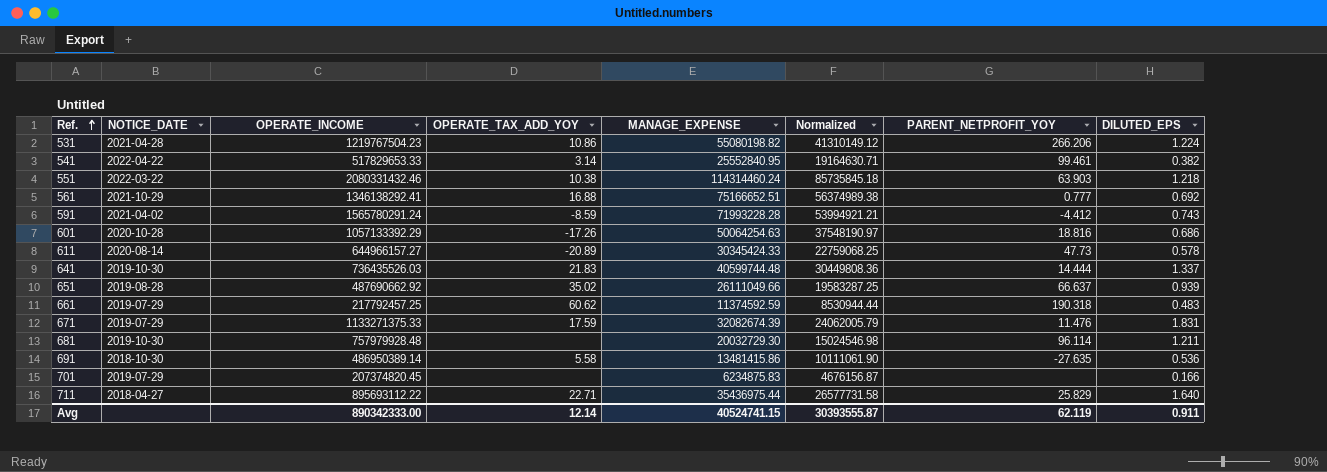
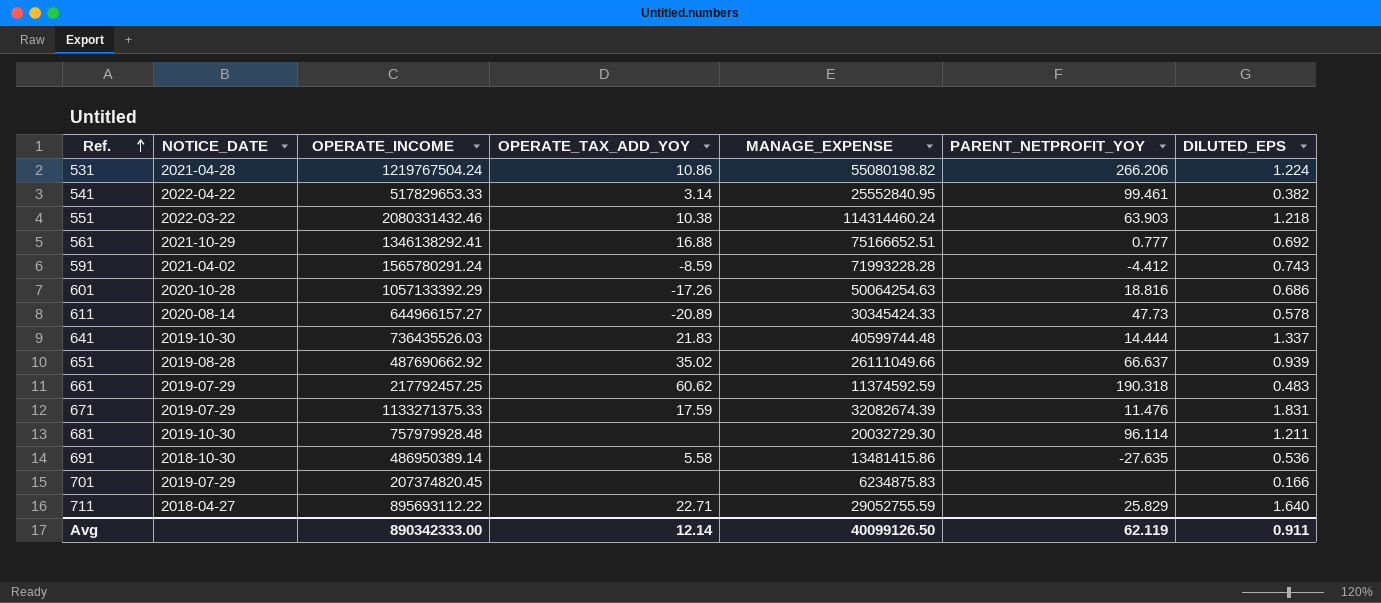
column Normalized | formula: [MANAGE_EXPENSE] * 0.75 -> none
531 | OPERATE_INCOME: 1219767504.23 -> 1219767504.24
711 | MANAGE_EXPENSE: 35436975.44 -> 29052755.59
Avg | MANAGE_EXPENSE: 40524741.15 -> 40099126.50

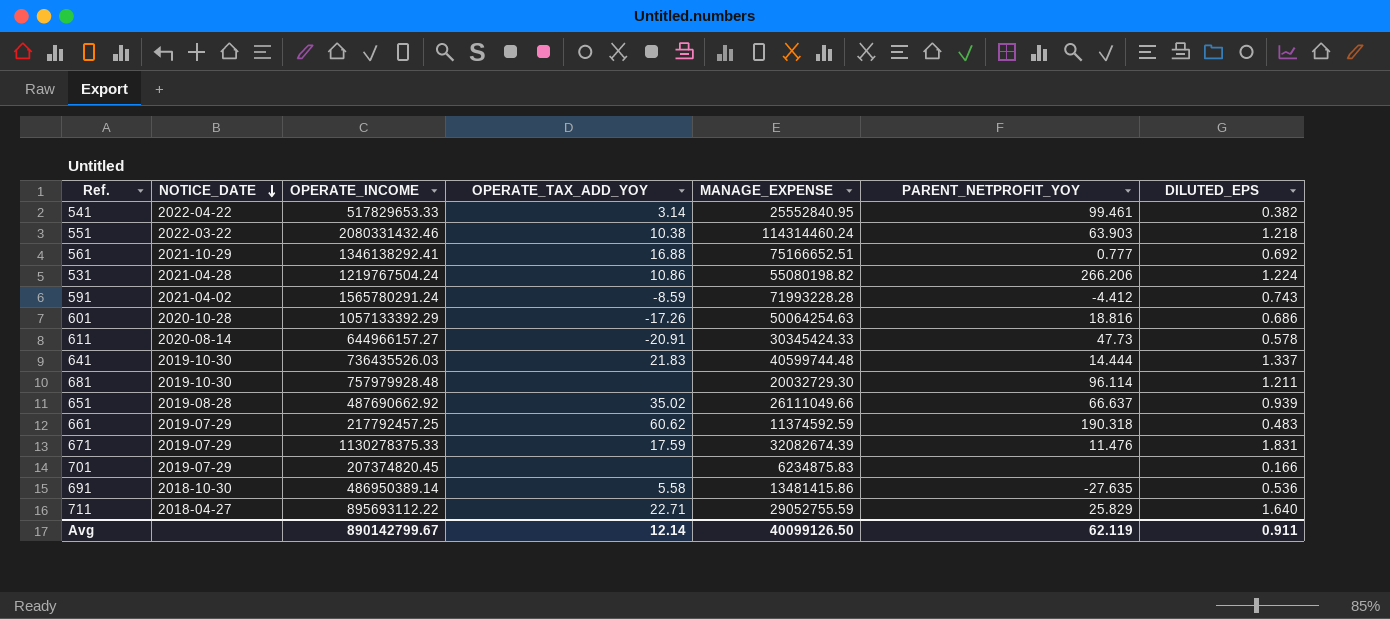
row order: Ref. ascending -> NOTICE_DATE descending
611 | OPERATE_TAX_ADD_YOY: -20.89 -> -20.91
671 | OPERATE_INCOME: 1133271375.33 -> 1130278375.33
Avg | OPERATE_INCOME: 890342333.00 -> 890142799.67

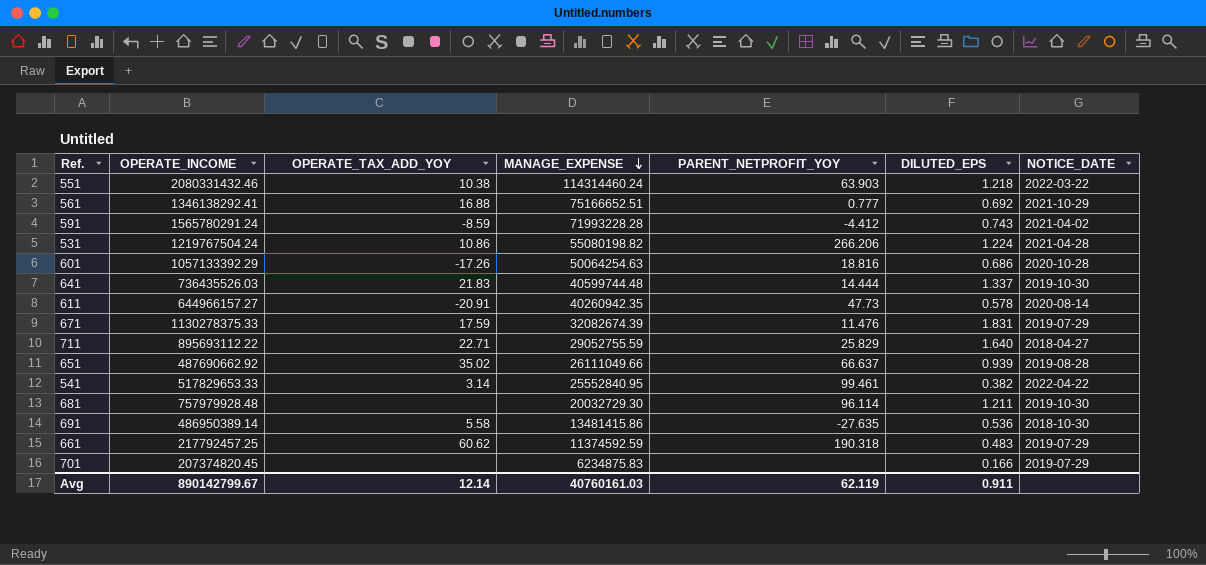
row order: NOTICE_DATE descending -> MANAGE_EXPENSE descending
column NOTICE_DATE | position: 2 -> 7
611 | MANAGE_EXPENSE: 30345424.33 -> 40260942.35
Avg | MANAGE_EXPENSE: 40099126.50 -> 40760161.03

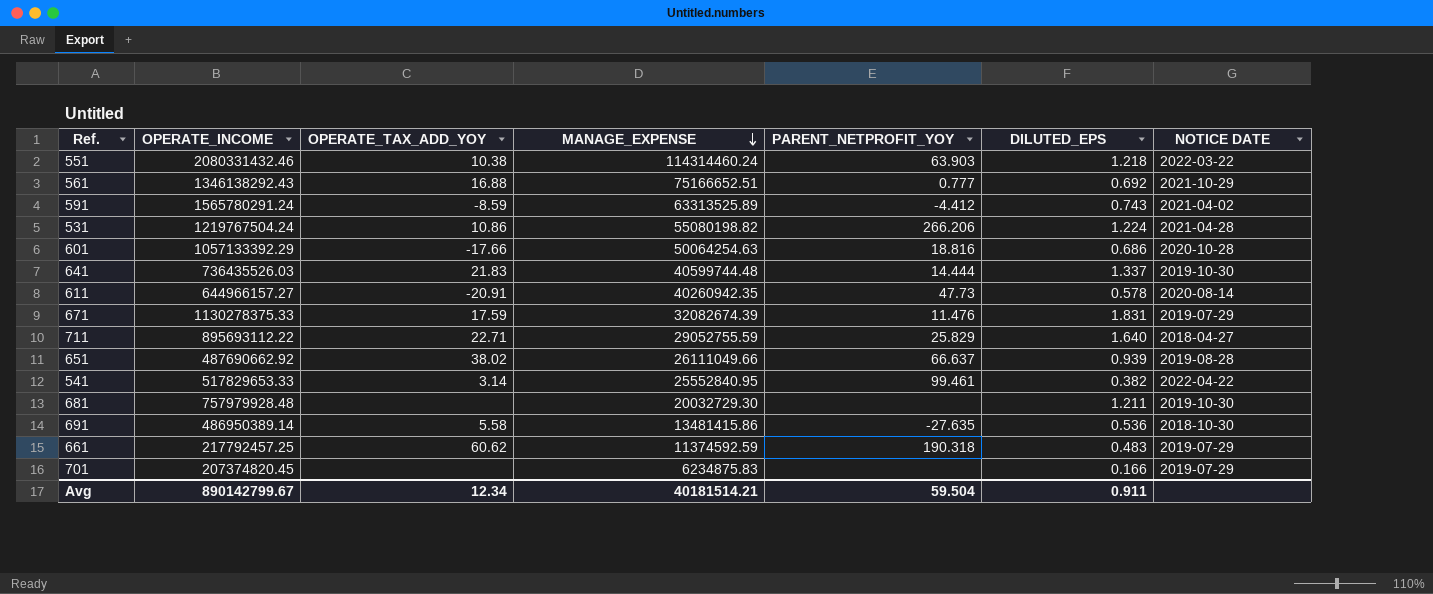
column name: NOTICE_DATE -> NOTICE DATE
561 | OPERATE_INCOME: 1346138292.41 -> 1346138292.43
591 | MANAGE_EXPENSE: 71993228.28 -> 63313525.89
601 | OPERATE_TAX_ADD_YOY: -17.26 -> -17.66
651 | OPERATE_TAX_ADD_YOY: 35.02 -> 38.02
681 | PARENT_NETPROFIT_YOY: 96.114 -> none
Avg | OPERATE_TAX_ADD_YOY: 12.14 -> 12.34
Avg | MANAGE_EXPENSE: 40760161.03 -> 40181514.21
Avg | PARENT_NETPROFIT_YOY: 62.119 -> 59.504

